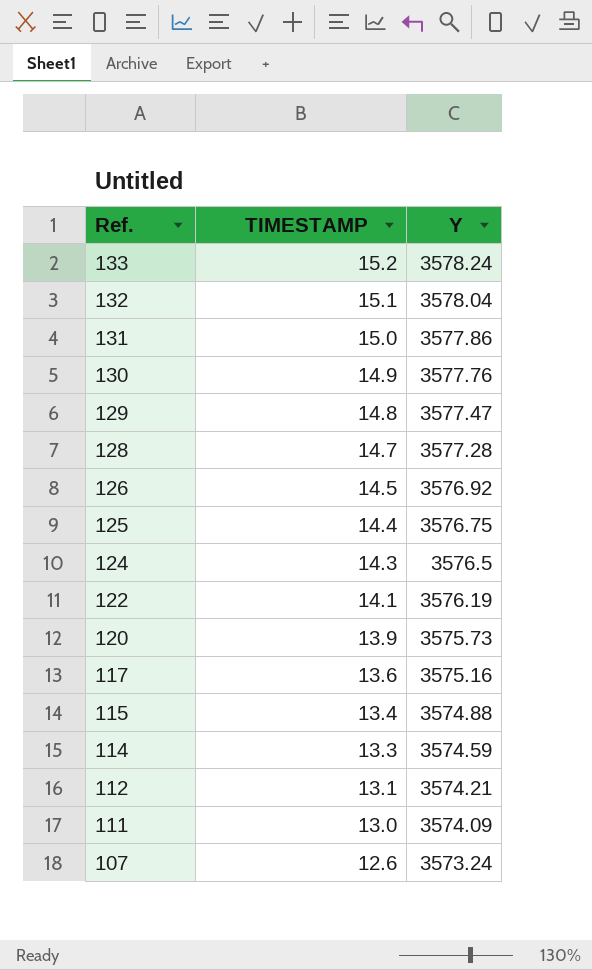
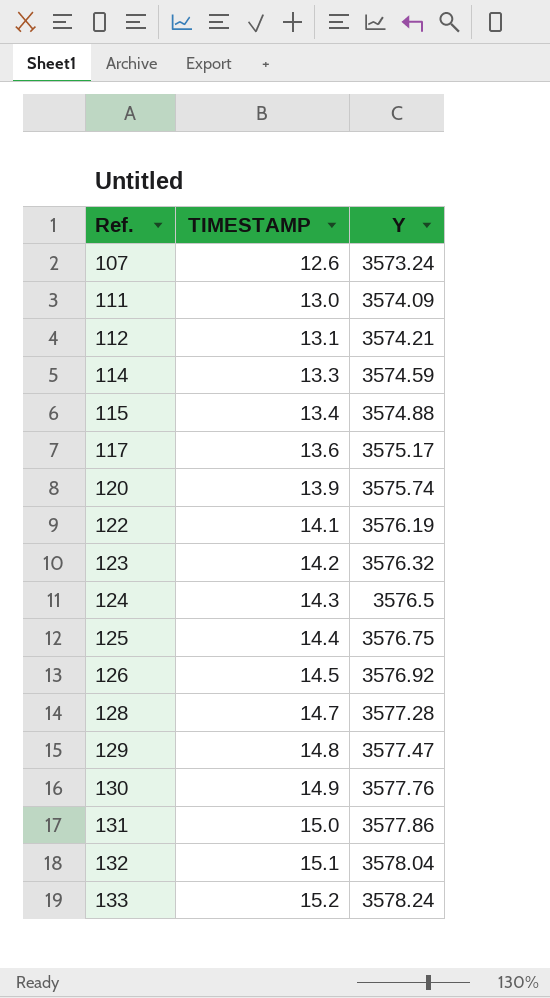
row order: Ref. descending -> Ref. ascending
117 | Y: 3575.16 -> 3575.17
120 | Y: 3575.73 -> 3575.74
row 123: none -> 14.2 | 3576.32

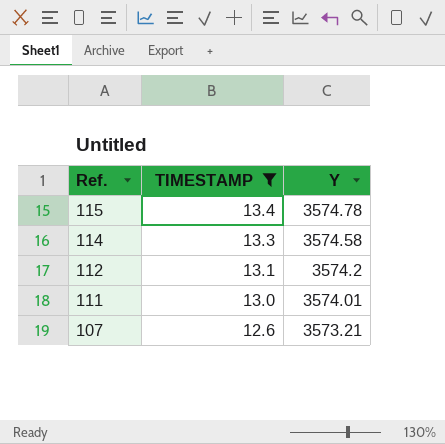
filter: none -> TIMESTAMP <= 13.4
row order: Ref. ascending -> Ref. descending
115 | Y: 3574.88 -> 3574.78
114 | Y: 3574.59 -> 3574.58
112 | Y: 3574.21 -> 3574.2
111 | Y: 3574.09 -> 3574.01
107 | Y: 3573.24 -> 3573.21

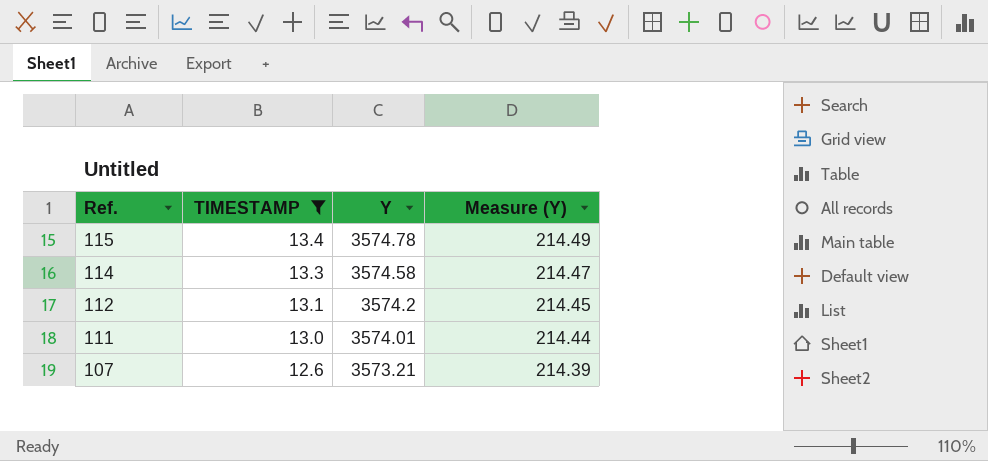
column Measure (Y) | formula: none -> [Y] * 0.06

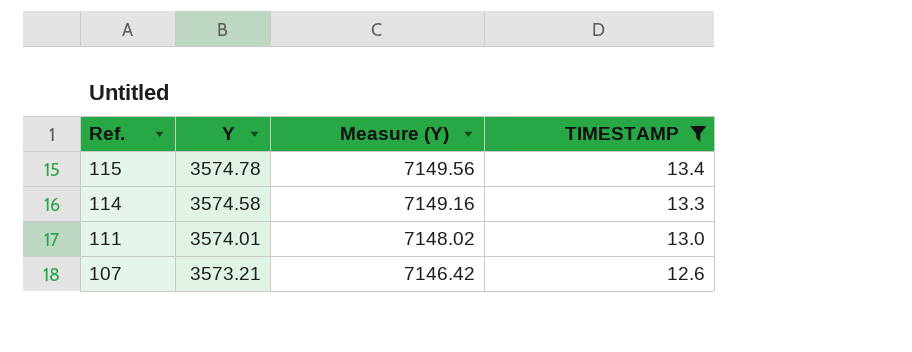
column Measure (Y) | formula: [Y] * 0.06 -> [Y] * 2
column TIMESTAMP | position: 2 -> 4
row 112: 13.1 | 3574.2 | 214.45 -> none

